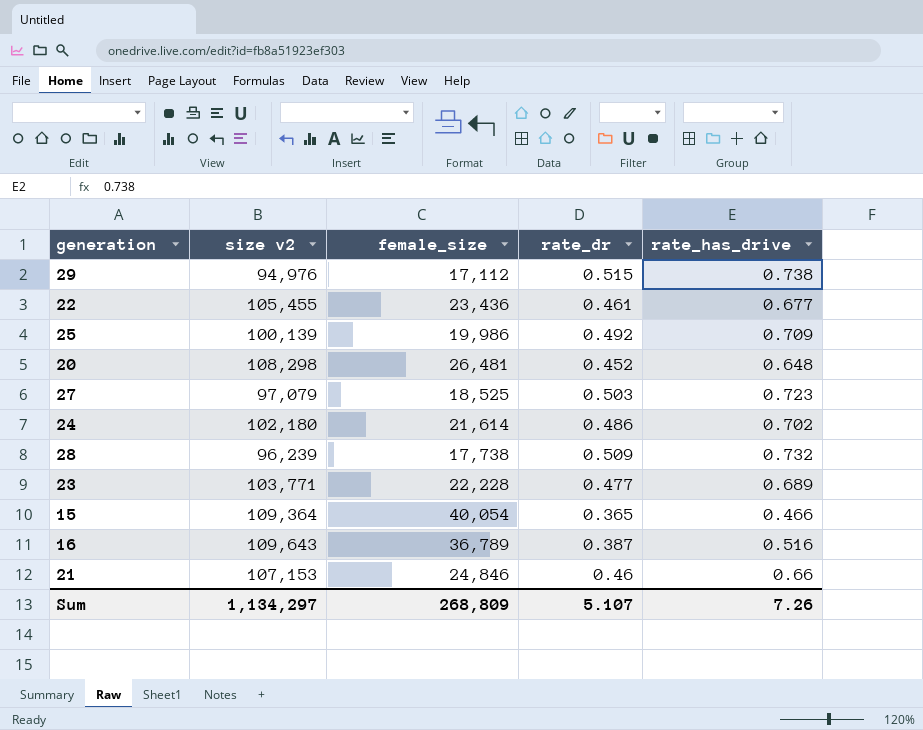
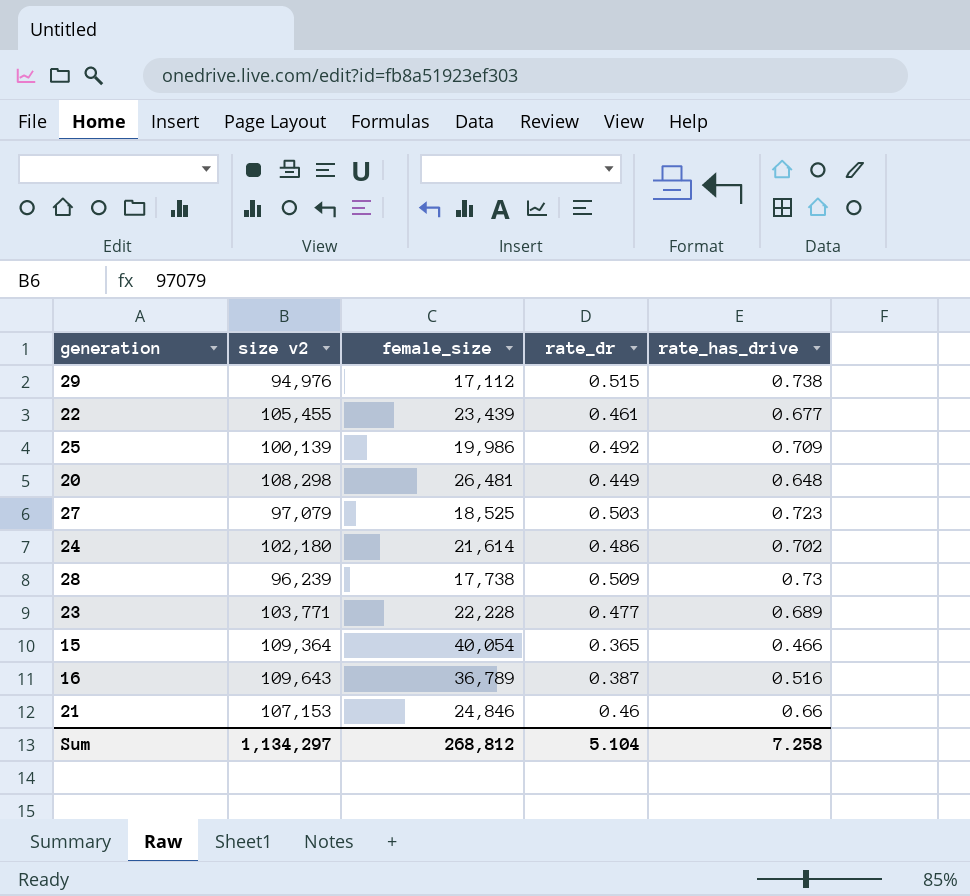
22 | female_size: 23,436 -> 23,439
20 | rate_dr: 0.452 -> 0.449
28 | rate_has_drive: 0.732 -> 0.73
Sum | female_size: 268,809 -> 268,812
Sum | rate_dr: 5.107 -> 5.104
Sum | rate_has_drive: 7.26 -> 7.258

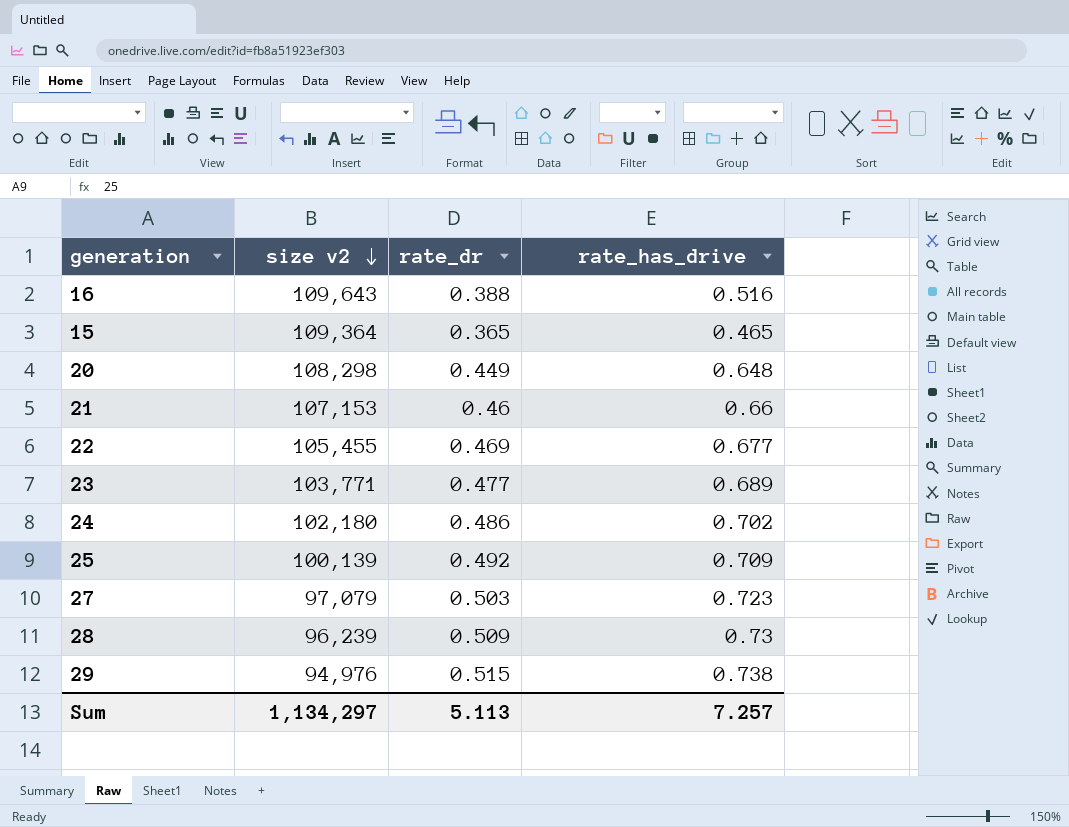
row order: none -> size v2 descending
column female_size | position: 3 -> none
16 | rate_dr: 0.387 -> 0.388
15 | rate_has_drive: 0.466 -> 0.465
22 | rate_dr: 0.461 -> 0.469
Sum | rate_dr: 5.104 -> 5.113
Sum | rate_has_drive: 7.258 -> 7.257

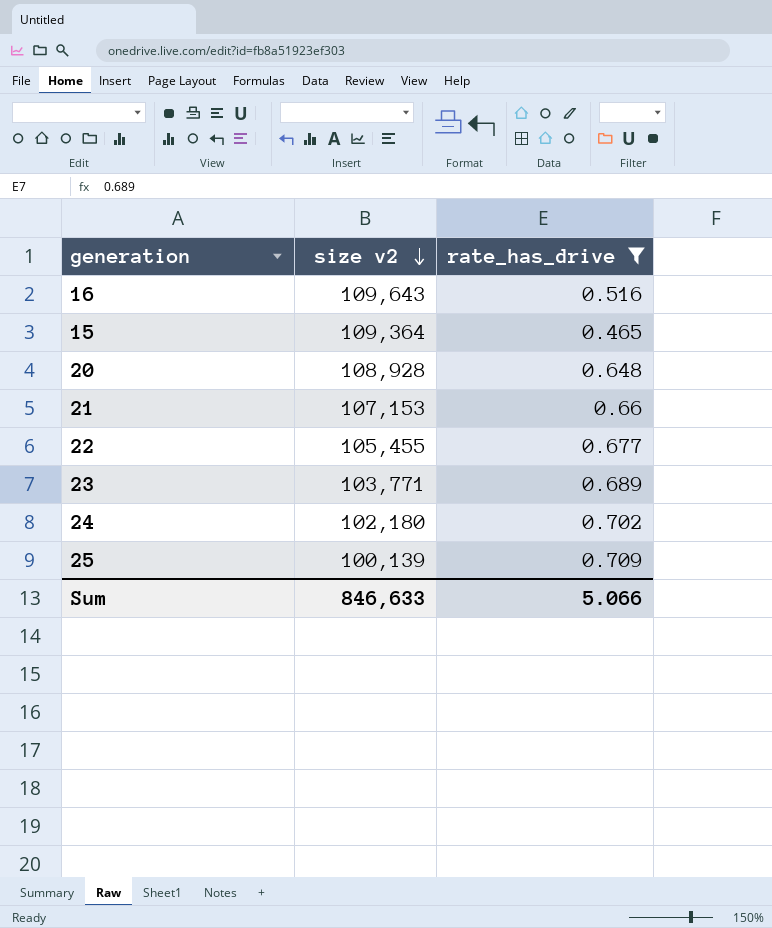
filter: none -> rate_has_drive <= 0.709
column rate_dr | position: 3 -> none
20 | size v2: 108,298 -> 108,928
Sum | size v2: 1,134,297 -> 846,633
Sum | rate_has_drive: 7.257 -> 5.066

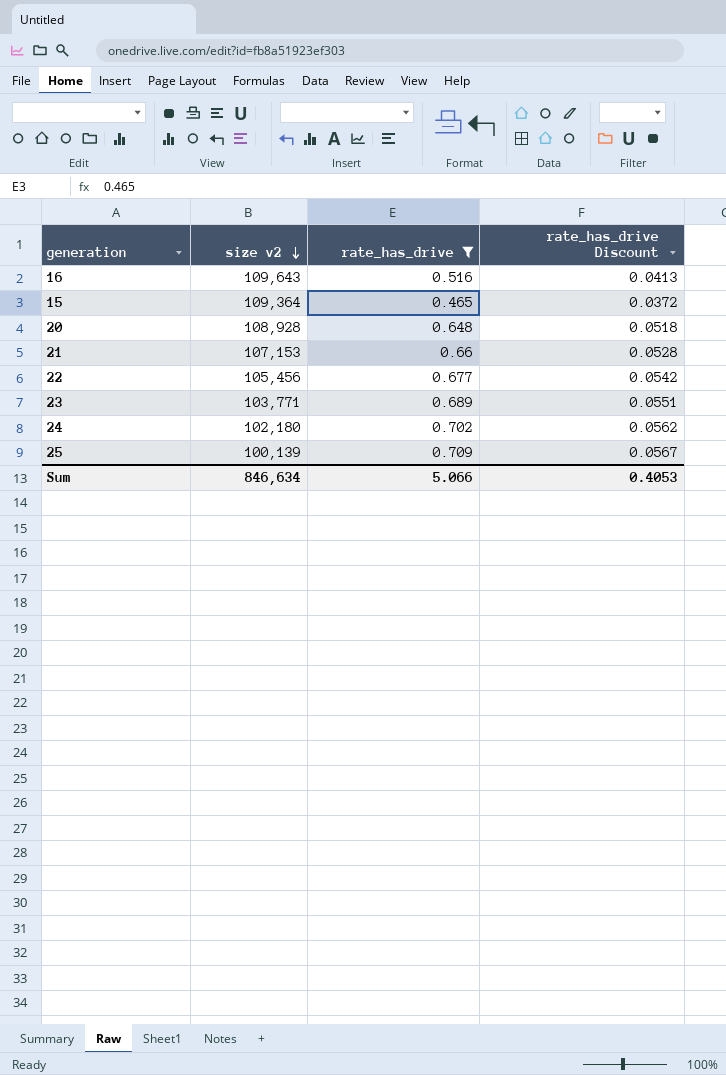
column rate_has_drive Discount | formula: none -> [rate_has_drive] * 0.08
22 | size v2: 105,455 -> 105,456
Sum | size v2: 846,633 -> 846,634

